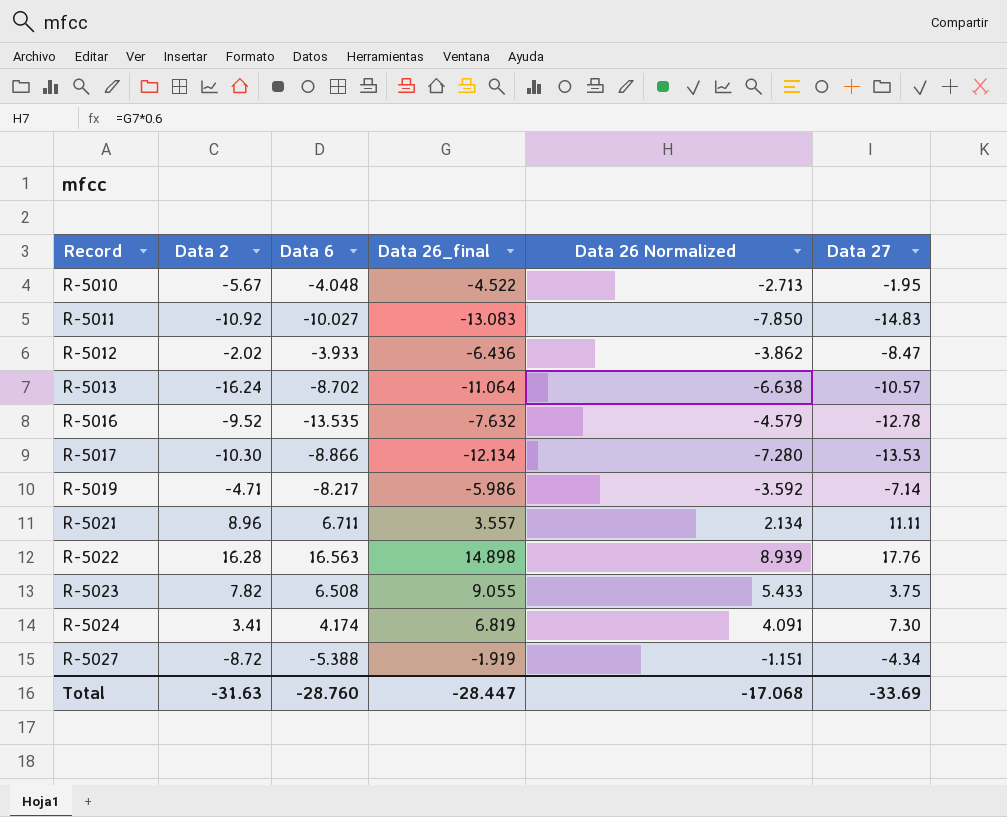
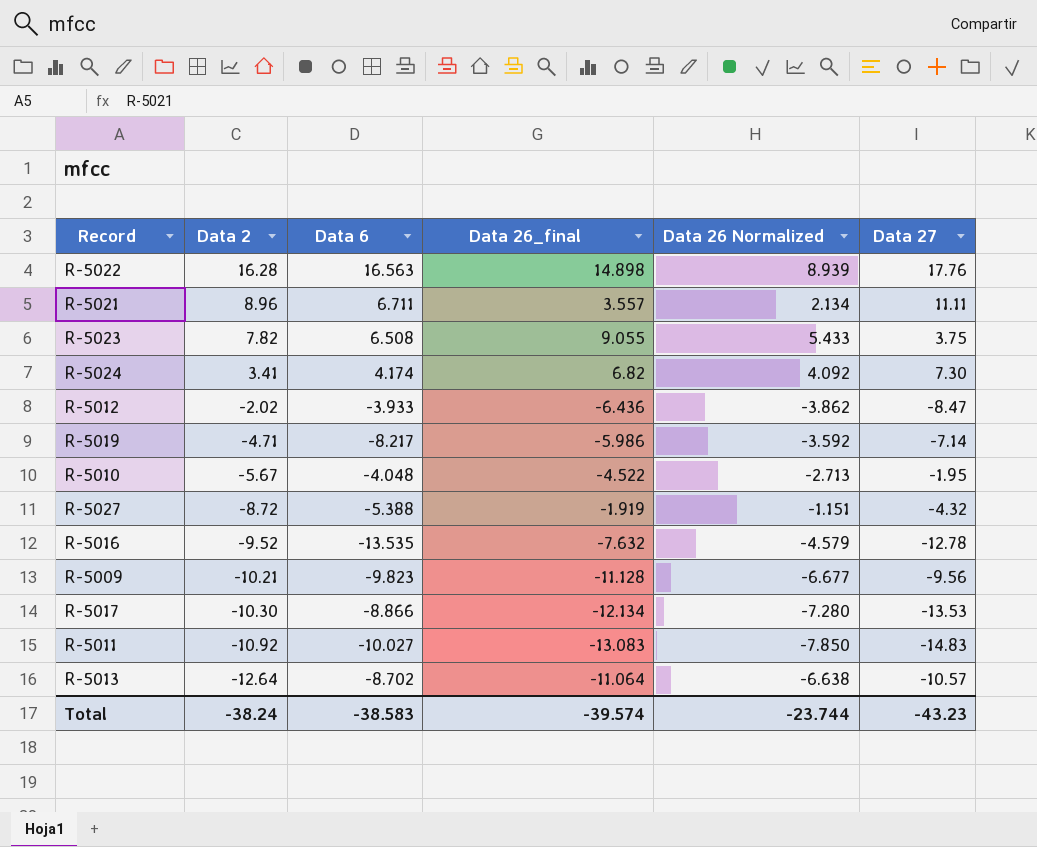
row order: Record ascending -> Data 2 descending
R-5024 | Data 26_final: 6.819 -> 6.82
R-5024 | Data 26 Normalized: 4.091 -> 4.092
R-5027 | Data 27: -4.34 -> -4.32
row R-5009: none -> -10.21 | -9.823 | -11.128 | -6.677 | -9.56
R-5013 | Data 2: -16.24 -> -12.64
Total | Data 2: -31.63 -> -38.24
Total | Data 6: -28.760 -> -38.583
Total | Data 26_final: -28.447 -> -39.574
Total | Data 26 Normalized: -17.068 -> -23.744
Total | Data 27: -33.69 -> -43.23

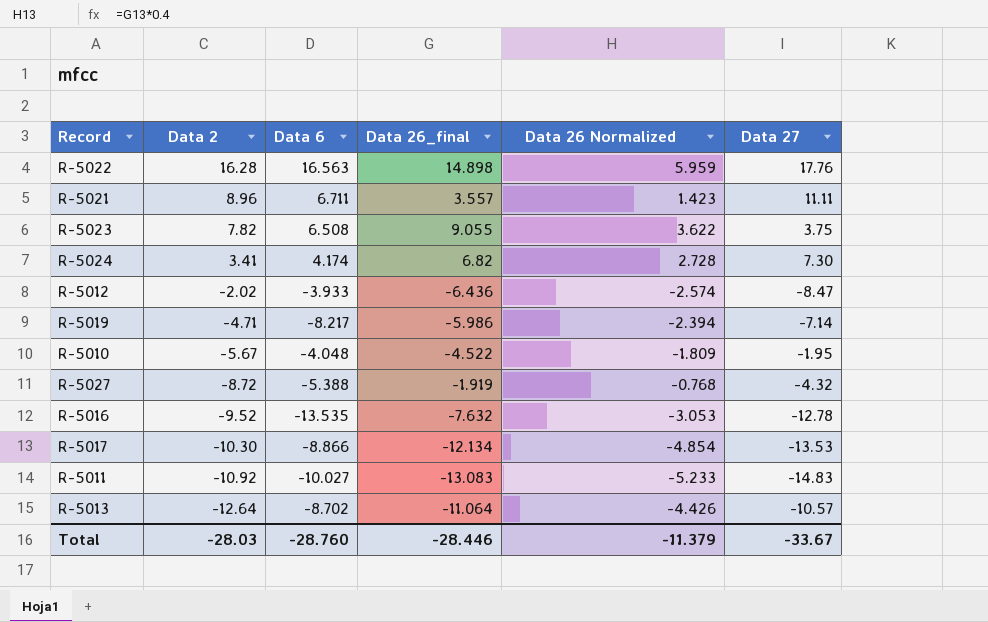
column Data 26 Normalized | formula: [Data 26_final] * 0.6 -> [Data 26_final] * 0.4
row R-5009: -10.21 | -9.823 | -11.128 | -6.677 | -9.56 -> none
Total | Data 2: -38.24 -> -28.03
Total | Data 6: -38.583 -> -28.760
Total | Data 26_final: -39.574 -> -28.446
Total | Data 26 Normalized: -23.744 -> -11.379
Total | Data 27: -43.23 -> -33.67

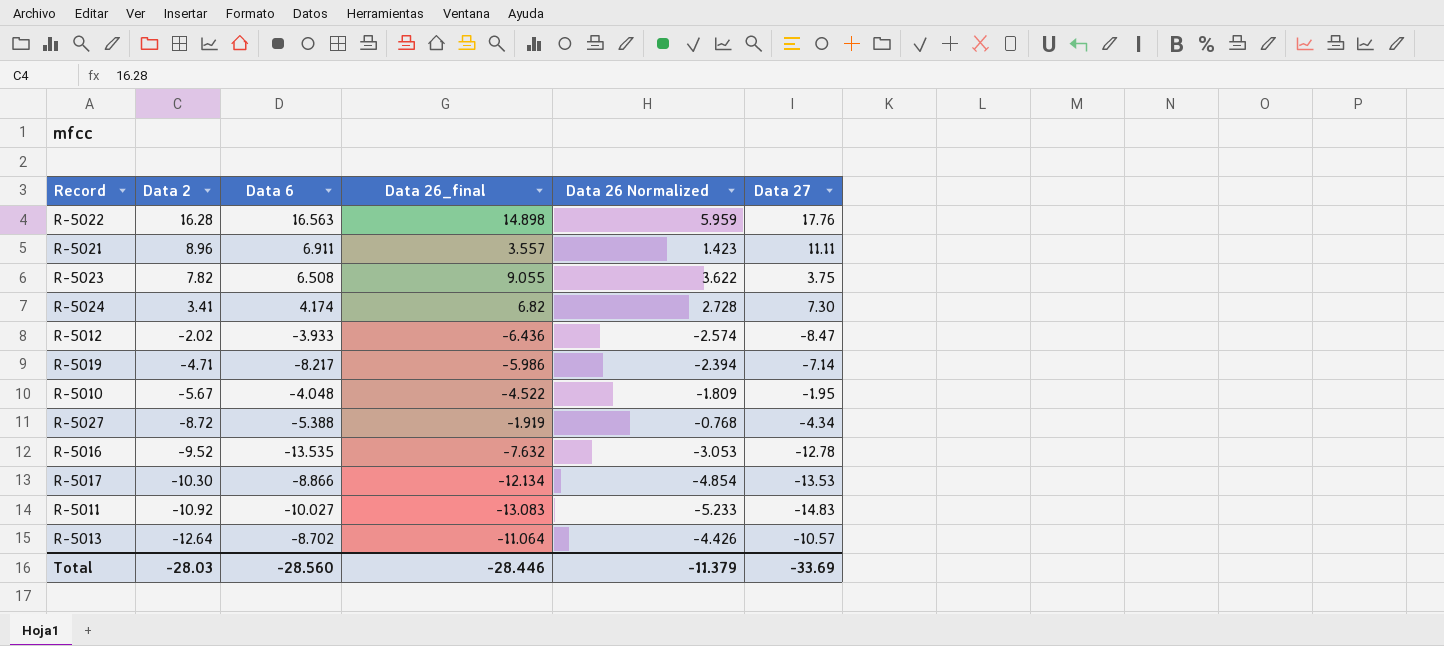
R-5021 | Data 6: 6.711 -> 6.911
R-5027 | Data 27: -4.32 -> -4.34
Total | Data 6: -28.760 -> -28.560
Total | Data 27: -33.67 -> -33.69

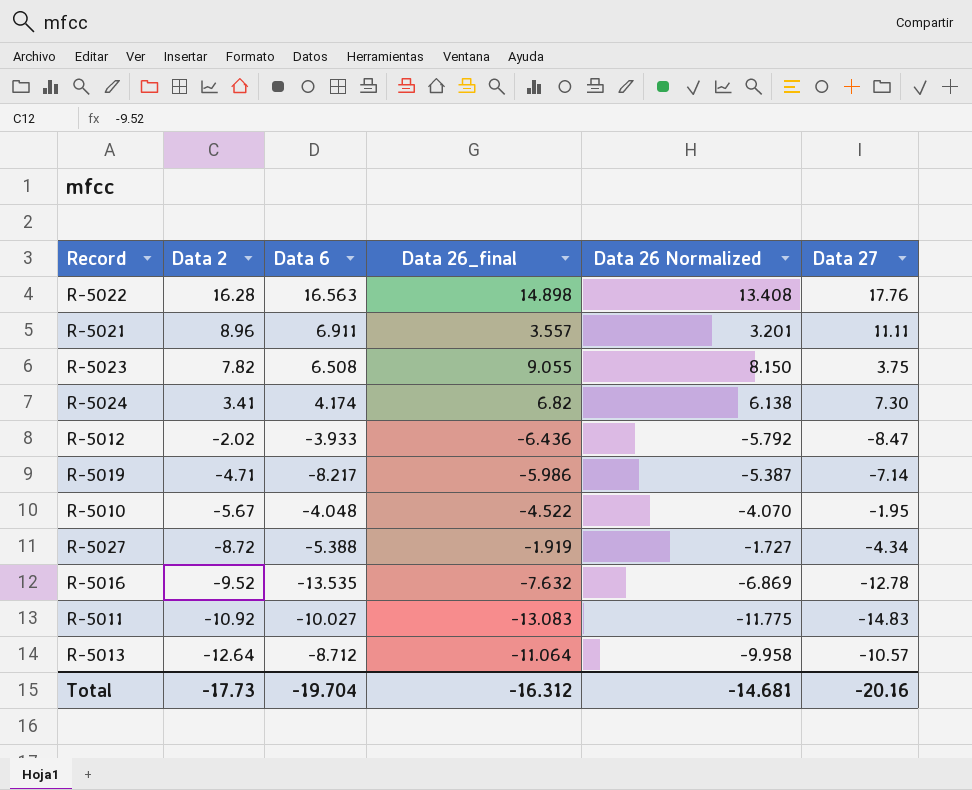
column Data 26 Normalized | formula: [Data 26_final] * 0.4 -> [Data 26_final] * 0.9
row R-5017: -10.30 | -8.866 | -12.134 | -4.854 | -13.53 -> none
R-5013 | Data 6: -8.702 -> -8.712
Total | Data 2: -28.03 -> -17.73
Total | Data 6: -28.560 -> -19.704
Total | Data 26_final: -28.446 -> -16.312
Total | Data 26 Normalized: -11.379 -> -14.681
Total | Data 27: -33.69 -> -20.16

